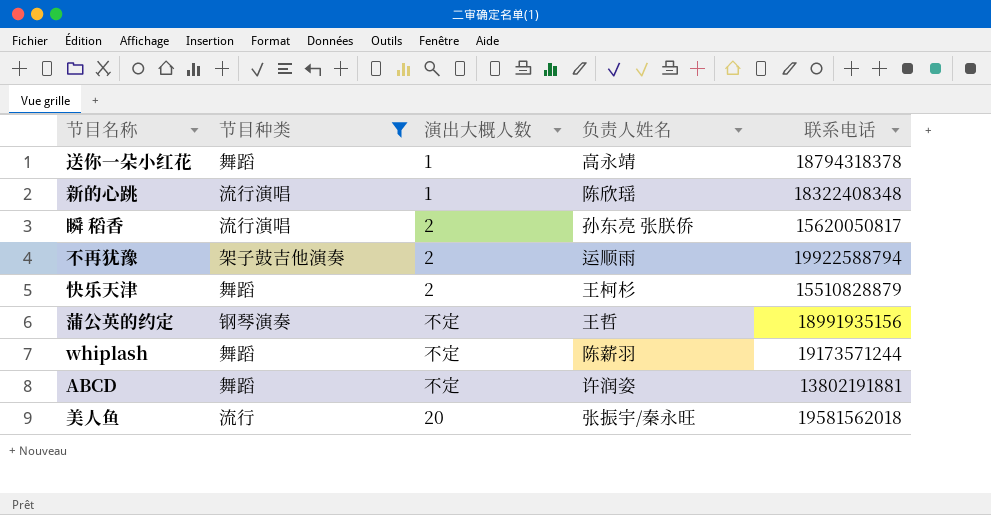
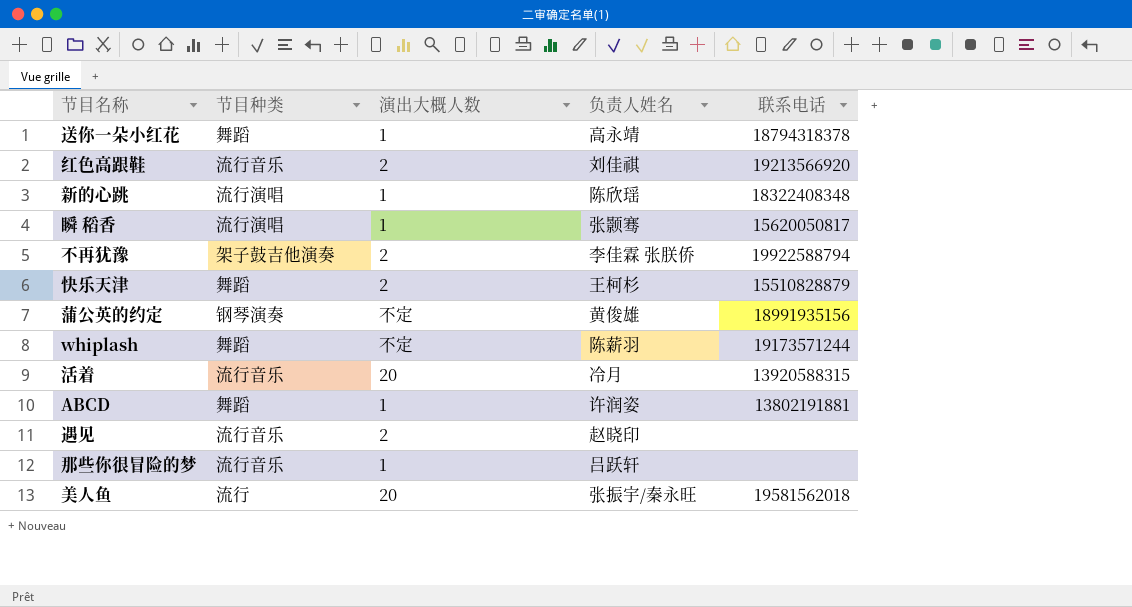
filter: 节目种类 != 流行音乐 -> none
瞬 稻香 | 演出大概人数: 2 -> 1
瞬 稻香 | 负责人姓名: 孙东亮 张朕侨 -> 张颢骞
不再犹豫 | 负责人姓名: 运顺雨 -> 李佳霖 张朕侨
蒲公英的约定 | 负责人姓名: 王哲 -> 黄俊雄
ABCD | 演出大概人数: 不定 -> 1

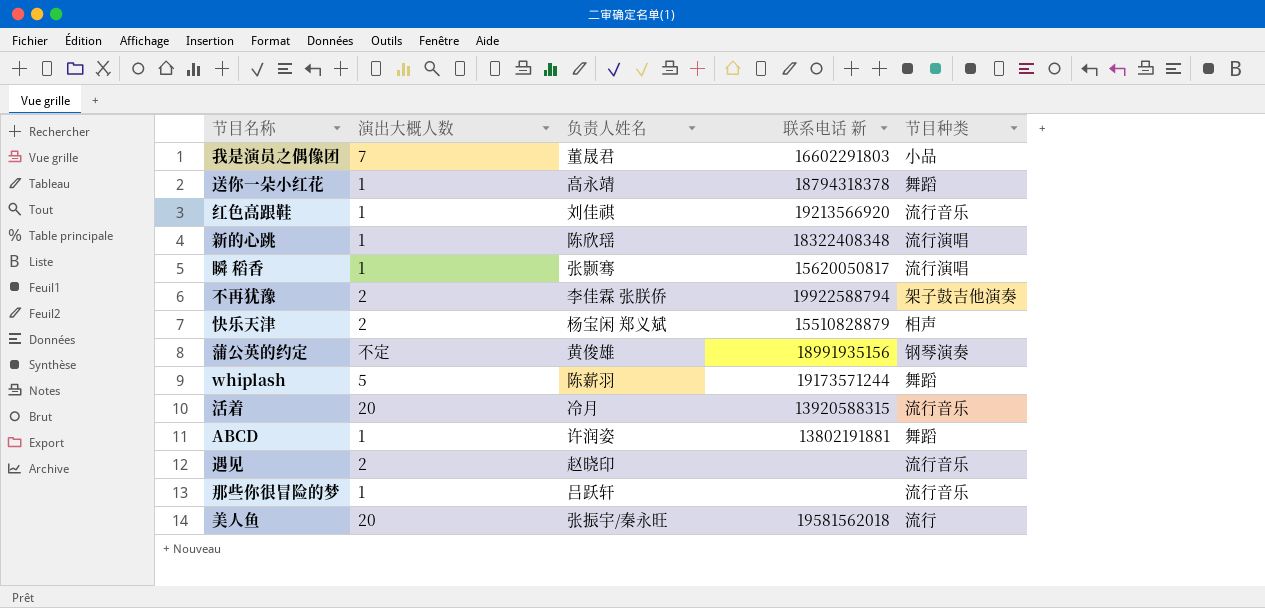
column name: 联系电话 -> 联系电话 新
column 节目种类 | position: 2 -> 5
row 我是演员之偶像团: none -> 7 | 董晟君 | 16602291803 | 小品
红色高跟鞋 | 演出大概人数: 2 -> 1
快乐天津 | 负责人姓名: 王柯杉 -> 杨宝闲 郑义斌
快乐天津 | 节目种类: 舞蹈 -> 相声
whiplash | 演出大概人数: 不定 -> 5

